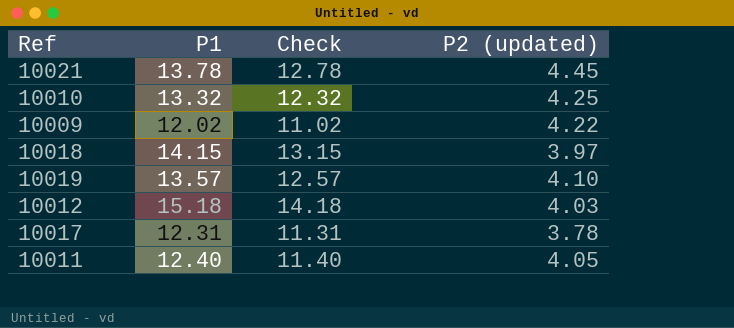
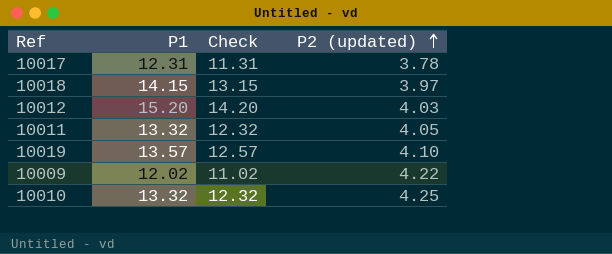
row order: none -> P2 (updated) ascending
row 10021: 13.78 | 12.78 | 4.45 -> none
10012 | P1: 15.18 -> 15.20
10012 | Check: 14.18 -> 14.20
10011 | P1: 12.40 -> 13.32
10011 | Check: 11.40 -> 12.32

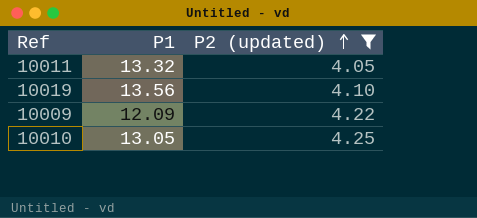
filter: none -> P2 (updated) >= 4.05
column Check | formula: [P1] - 1 -> none
10019 | P1: 13.57 -> 13.56
10009 | P1: 12.02 -> 12.09
10010 | P1: 13.32 -> 13.05

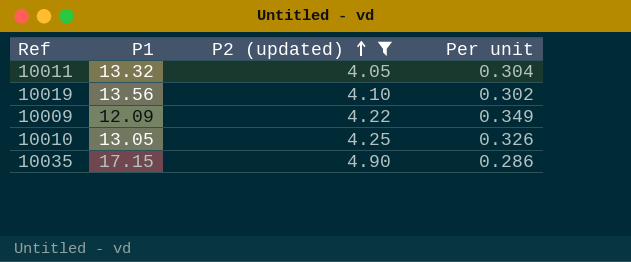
column Per unit | formula: none -> [P2 (updated)] / [P1]
row 10035: none -> 17.15 | 4.90 | 0.286

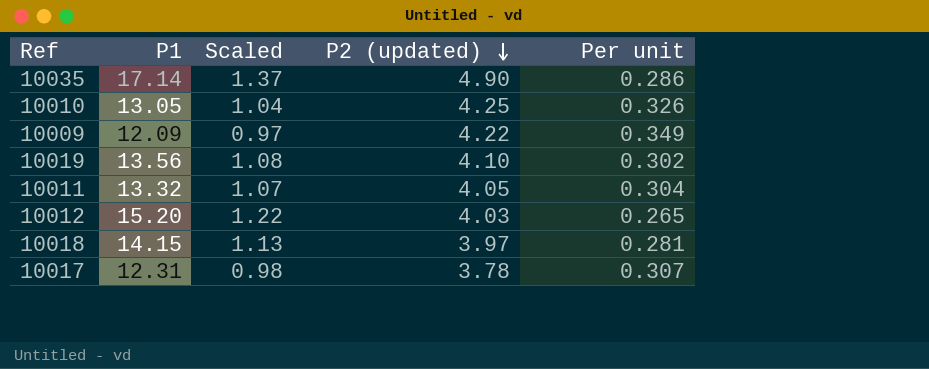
filter: P2 (updated) >= 4.05 -> none
row order: P2 (updated) ascending -> P2 (updated) descending
column Scaled | formula: none -> [P1] * 0.08
10035 | P1: 17.15 -> 17.14

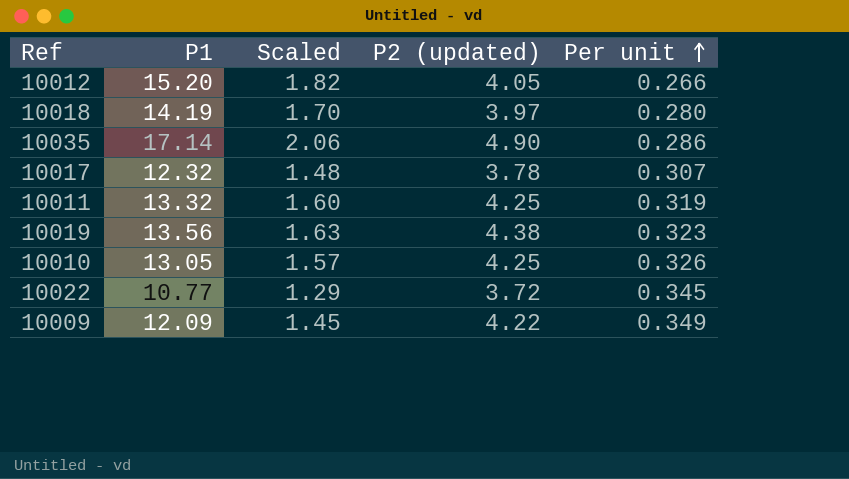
row order: P2 (updated) descending -> Per unit ascending
column Scaled | formula: [P1] * 0.08 -> [P1] * 0.12
10012 | P2 (updated): 4.03 -> 4.05
10012 | Per unit: 0.265 -> 0.266
10018 | P1: 14.15 -> 14.19
10018 | Per unit: 0.281 -> 0.280
10017 | P1: 12.31 -> 12.32
10011 | P2 (updated): 4.05 -> 4.25
10011 | Per unit: 0.304 -> 0.319
10019 | P2 (updated): 4.10 -> 4.38
10019 | Per unit: 0.302 -> 0.323
row 10022: none -> 10.77 | 1.29 | 3.72 | 0.345

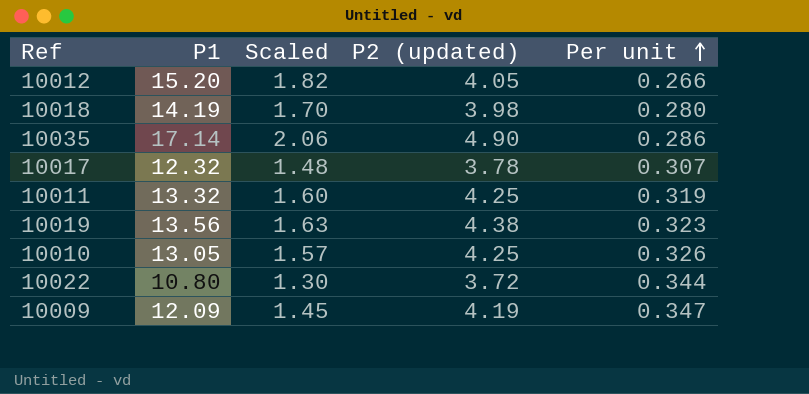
10018 | P2 (updated): 3.97 -> 3.98
10022 | P1: 10.77 -> 10.80
10022 | Scaled: 1.29 -> 1.30
10022 | Per unit: 0.345 -> 0.344
10009 | P2 (updated): 4.22 -> 4.19
10009 | Per unit: 0.349 -> 0.347

